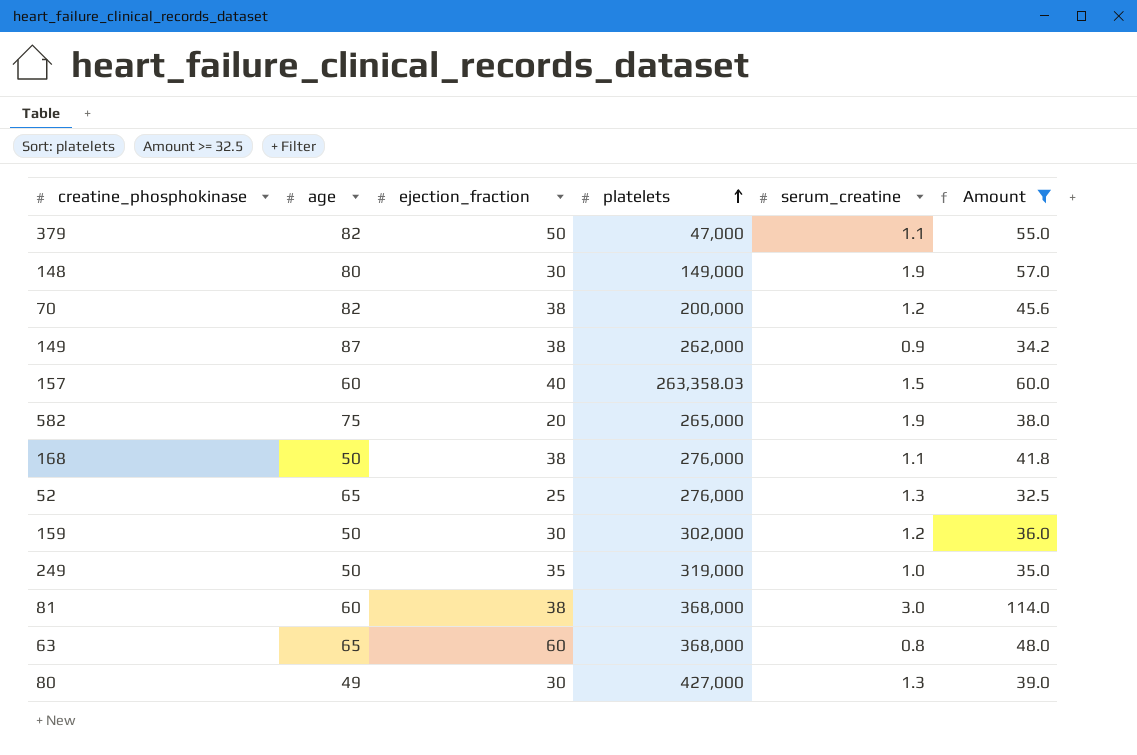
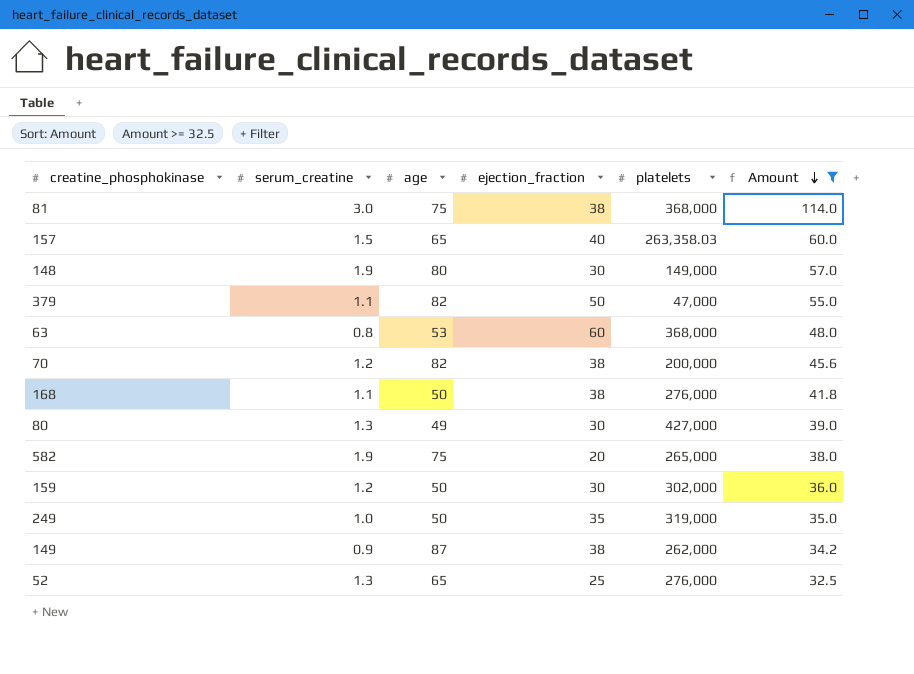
row order: platelets ascending -> Amount descending
column serum_creatine | position: 5 -> 2
81 | age: 60 -> 75
157 | age: 60 -> 65
63 | age: 65 -> 53

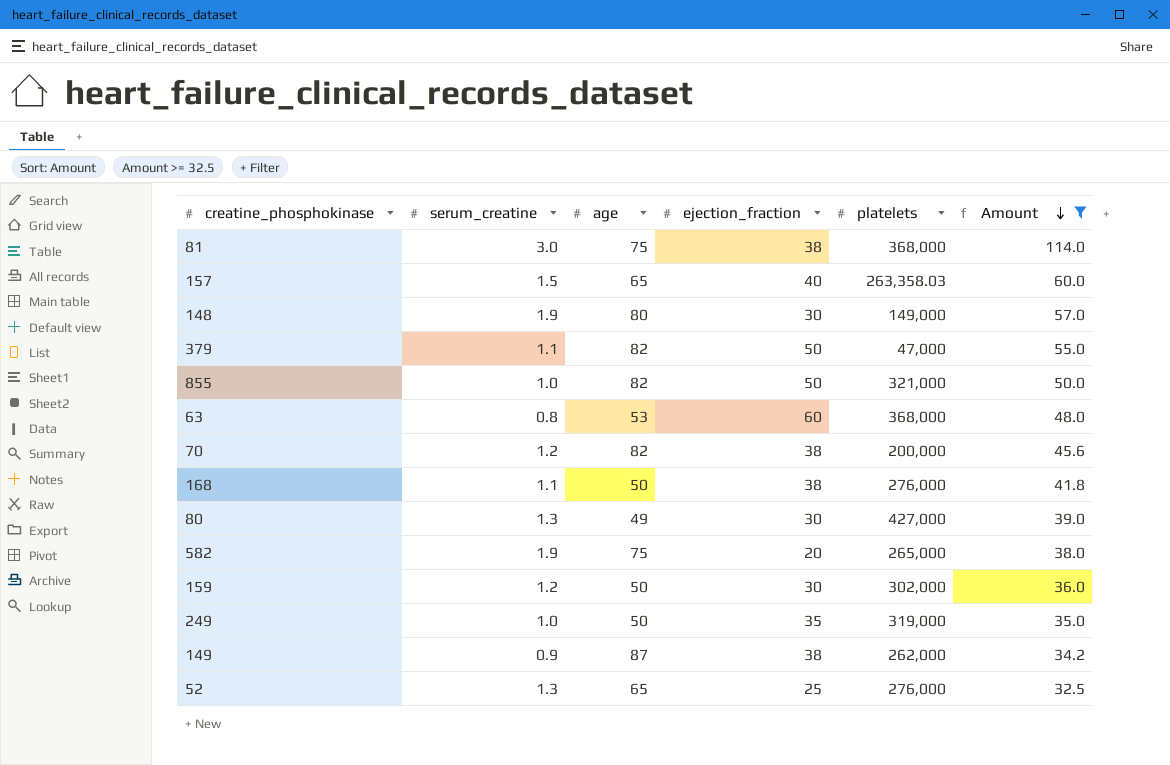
row 855: none -> 1.0 | 82 | 50 | 321,000 | 50.0

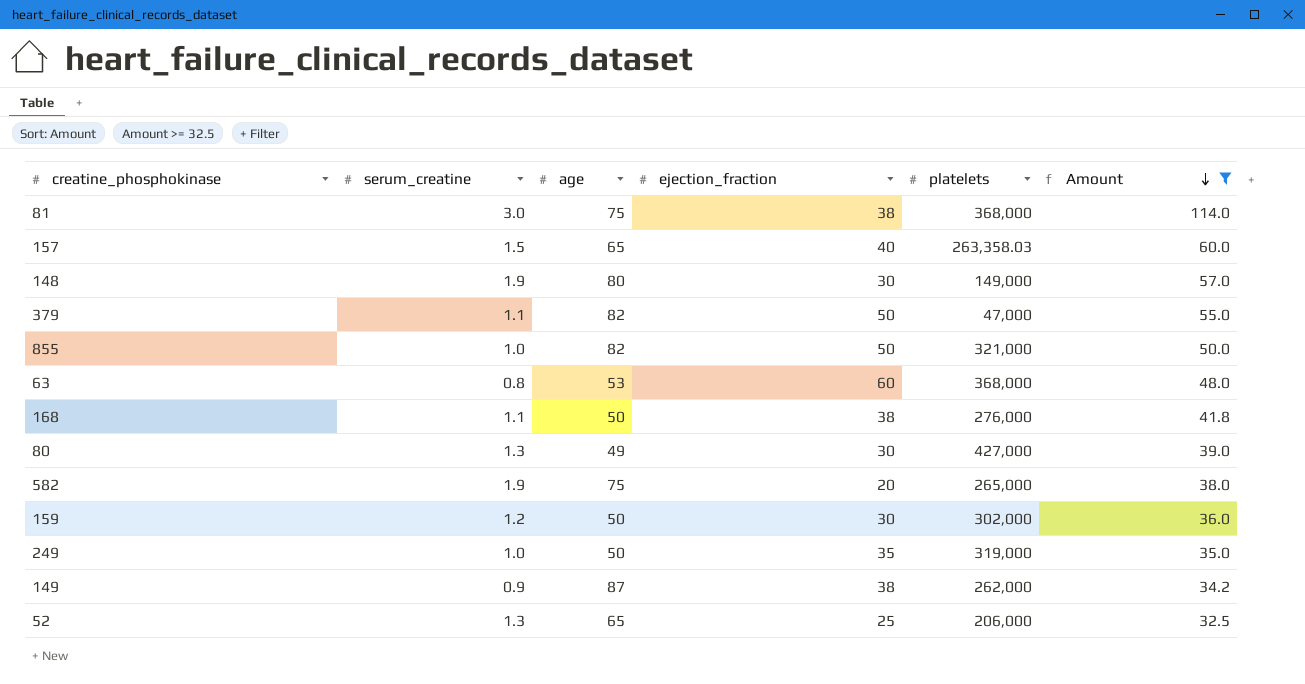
row 70: 1.2 | 82 | 38 | 200,000 | 45.6 -> none
52 | platelets: 276,000 -> 206,000

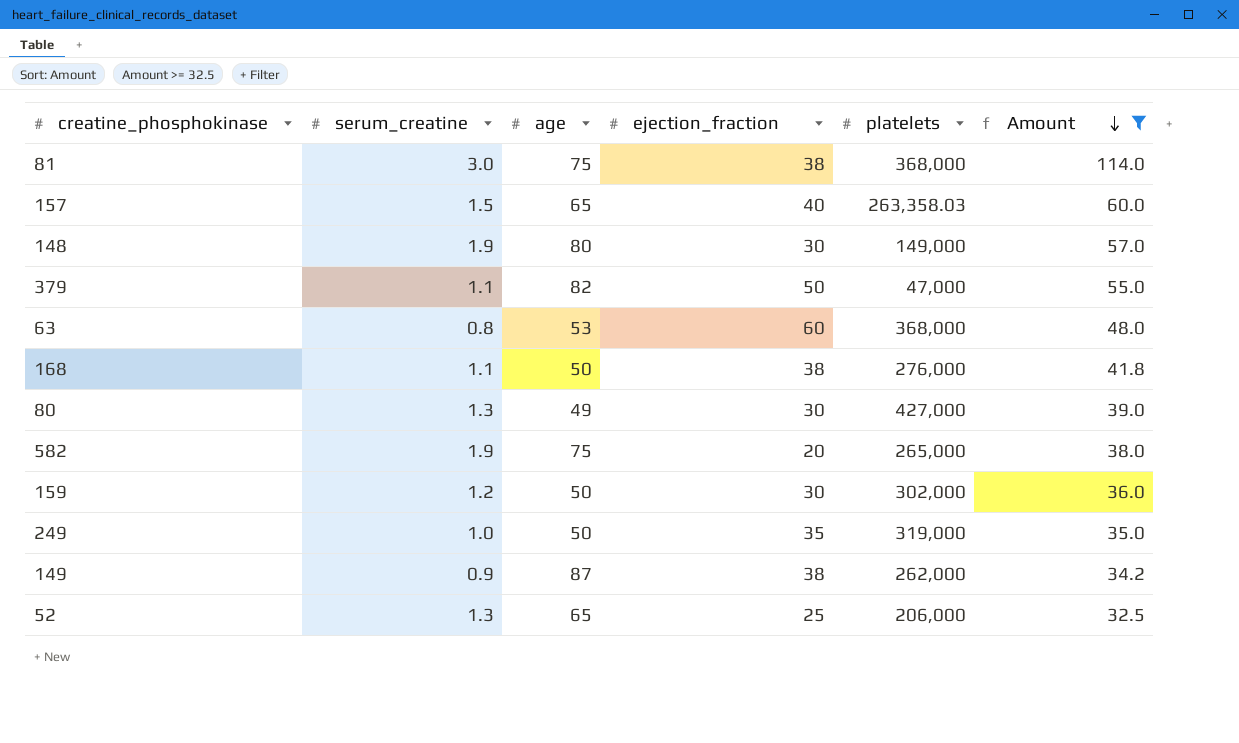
row 855: 1.0 | 82 | 50 | 321,000 | 50.0 -> none

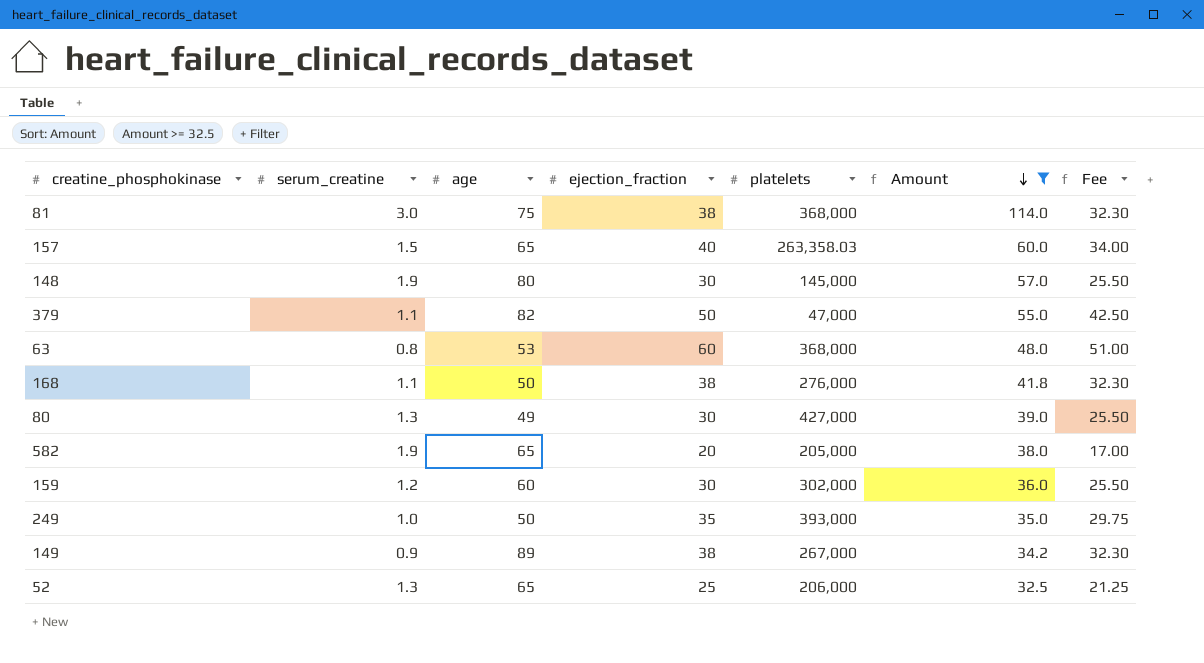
column Fee | formula: none -> [ejection_fraction] * 0.85
148 | platelets: 149,000 -> 145,000
582 | age: 75 -> 65
582 | platelets: 265,000 -> 205,000
159 | age: 50 -> 60
249 | platelets: 319,000 -> 393,000
149 | age: 87 -> 89
149 | platelets: 262,000 -> 267,000

